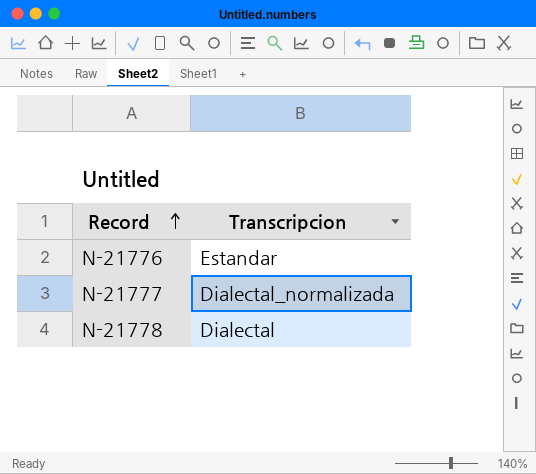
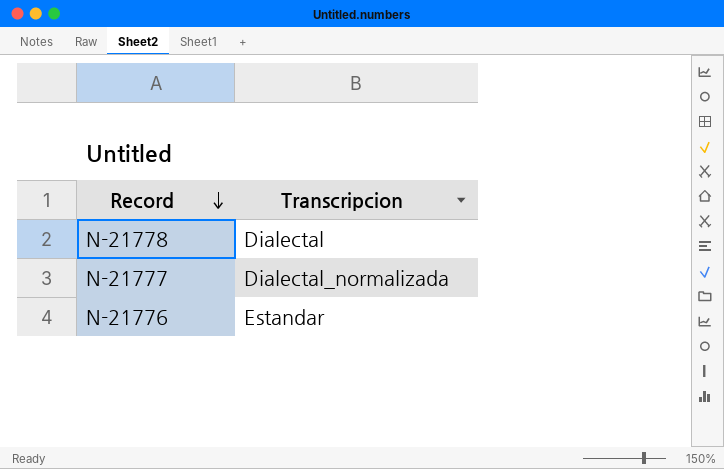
row order: Record ascending -> Record descending

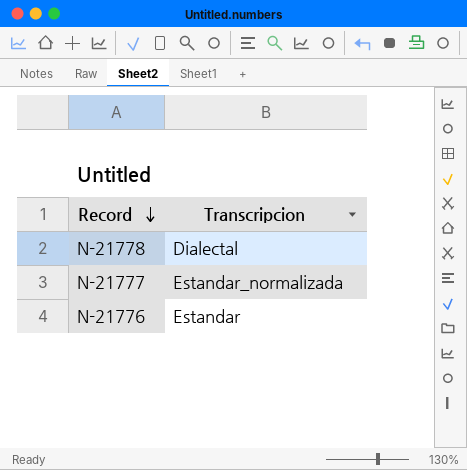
N-21777 | Transcripcion: Dialectal_normalizada -> Estandar_normalizada

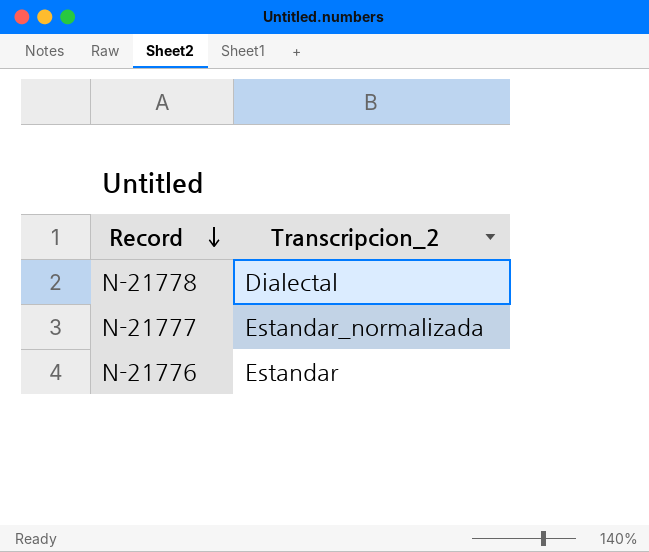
column name: Transcripcion -> Transcripcion_2

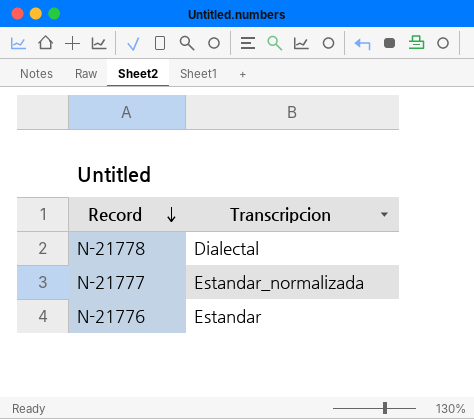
column name: Transcripcion_2 -> Transcripcion

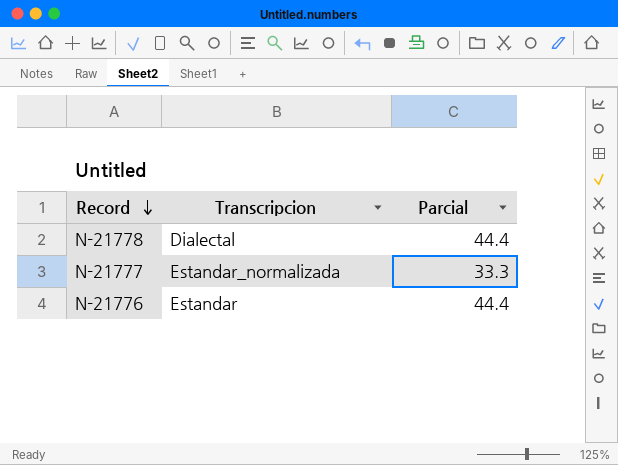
column Parcial | position: none -> 3

